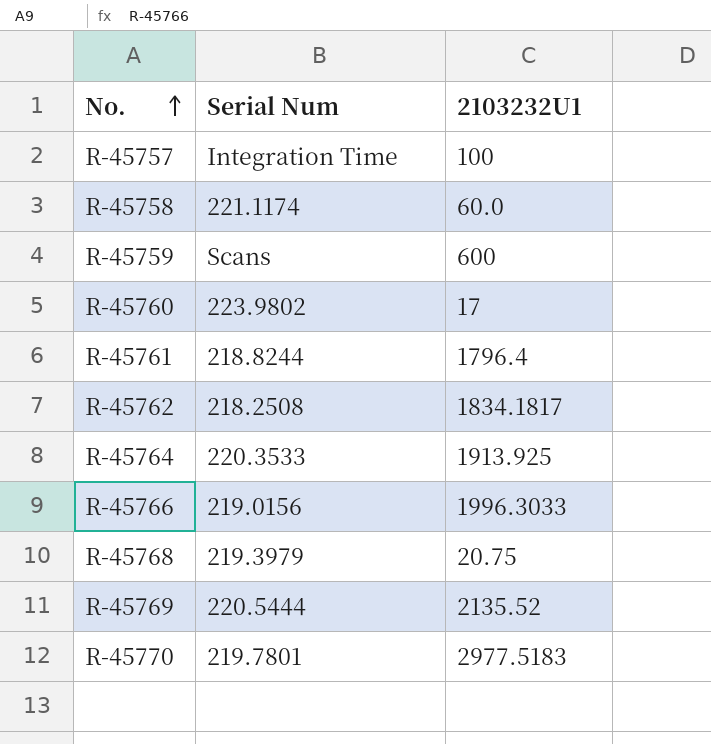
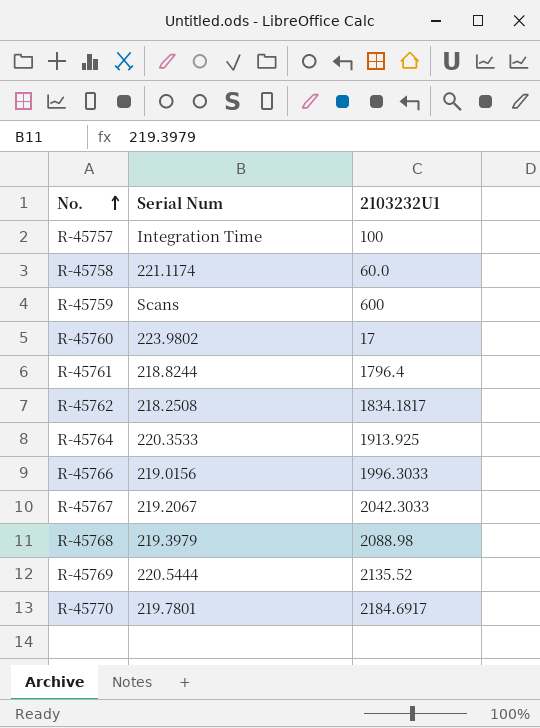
row R-45767: none -> 219.2067 | 2042.3033
R-45768 | 2103232U1: 20.75 -> 2088.98
R-45770 | 2103232U1: 2977.5183 -> 2184.6917

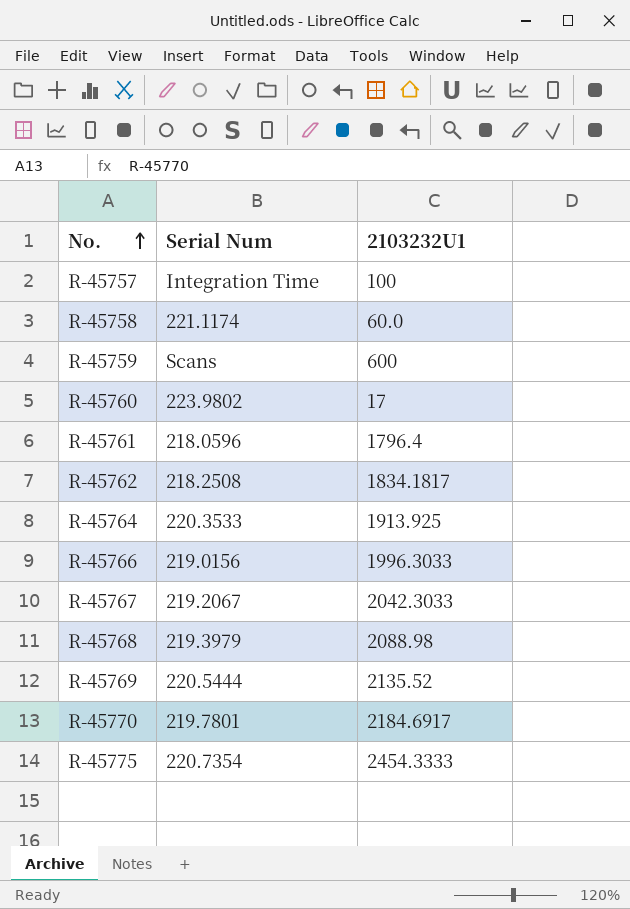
R-45761 | Serial Num: 218.8244 -> 218.0596
row R-45775: none -> 220.7354 | 2454.3333

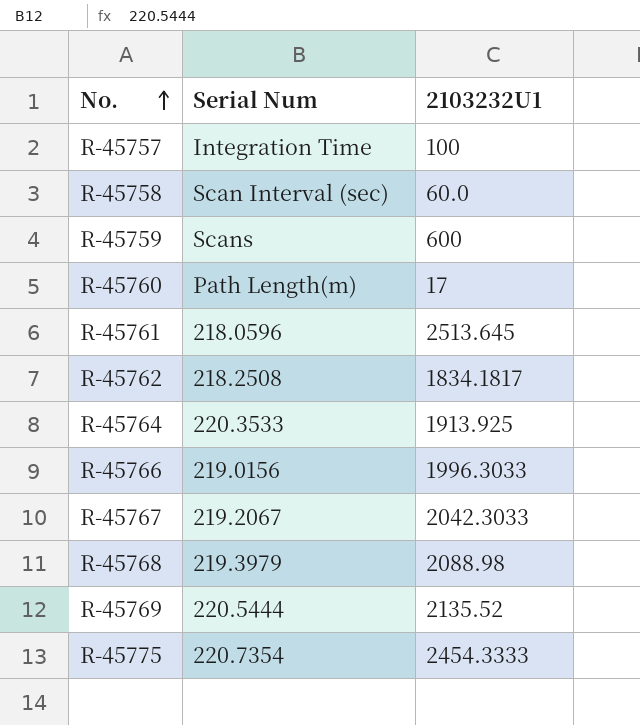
row R-45770: 219.7801 | 2184.6917 -> none
R-45758 | Serial Num: 221.1174 -> Scan Interval (sec)
R-45760 | Serial Num: 223.9802 -> Path Length(m)
R-45761 | 2103232U1: 1796.4 -> 2513.645

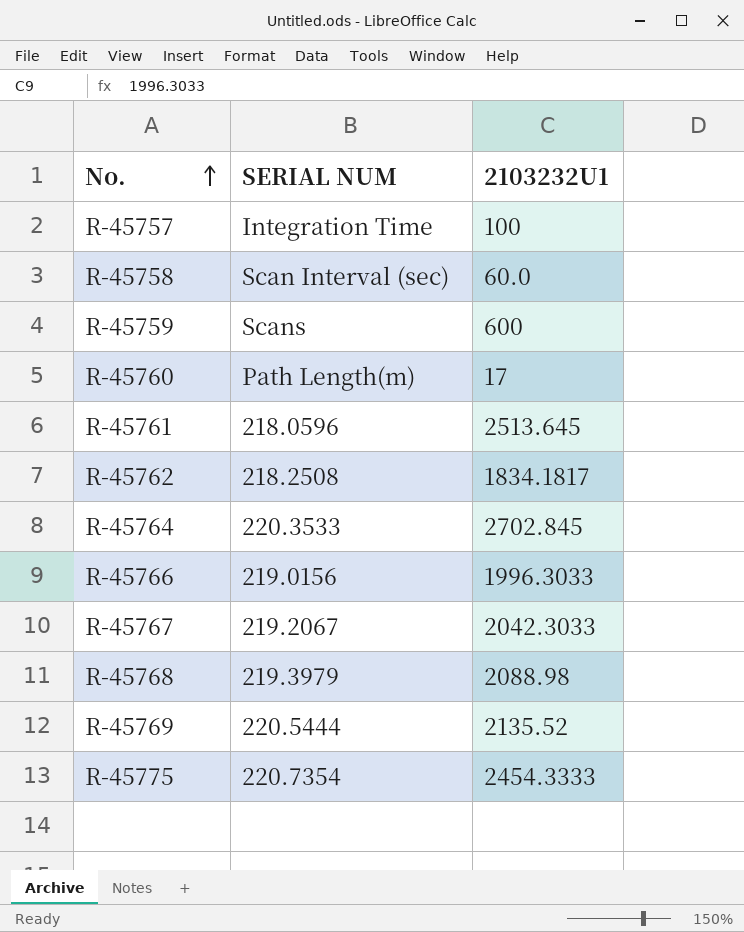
column name: Serial Num -> SERIAL NUM
R-45764 | 2103232U1: 1913.925 -> 2702.845

